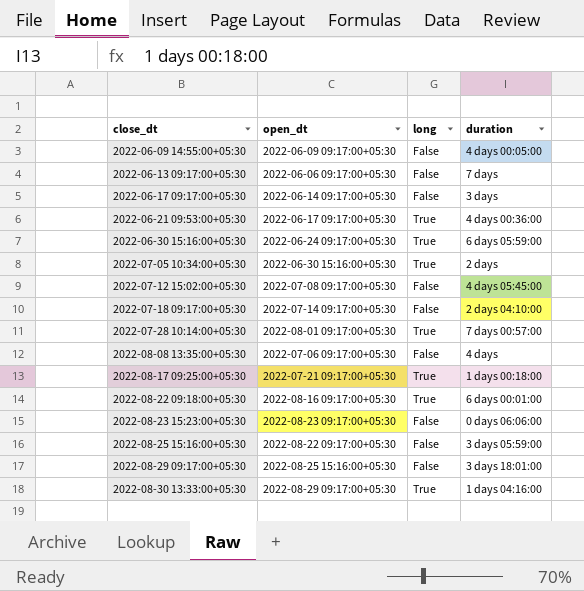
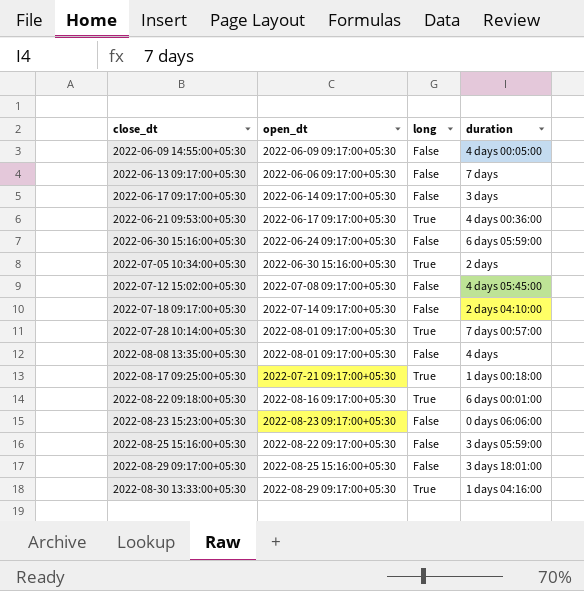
2022-06-30 15:16:00+05:30 | long: True -> False
2022-08-08 13:35:00+05:30 | open_dt: 2022-07-06 09:17:00+05:30 -> 2022-08-01 09:17:00+05:30

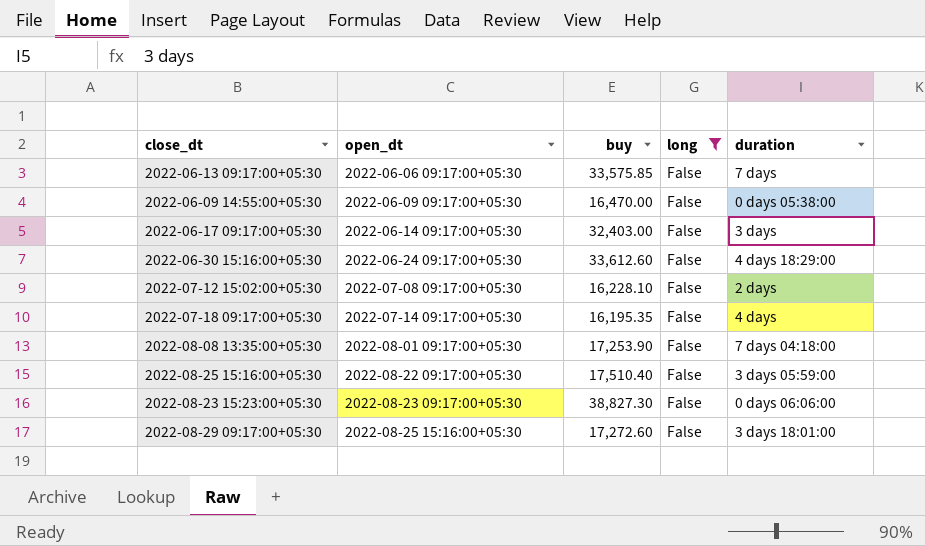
filter: none -> long = False
row order: close_dt ascending -> open_dt ascending
column buy | position: none -> 3
2022-06-09 14:55:00+05:30 | duration: 4 days 00:05:00 -> 0 days 05:38:00
2022-06-30 15:16:00+05:30 | duration: 6 days 05:59:00 -> 4 days 18:29:00
2022-07-12 15:02:00+05:30 | duration: 4 days 05:45:00 -> 2 days
2022-07-18 09:17:00+05:30 | duration: 2 days 04:10:00 -> 4 days
2022-08-08 13:35:00+05:30 | duration: 4 days -> 7 days 04:18:00

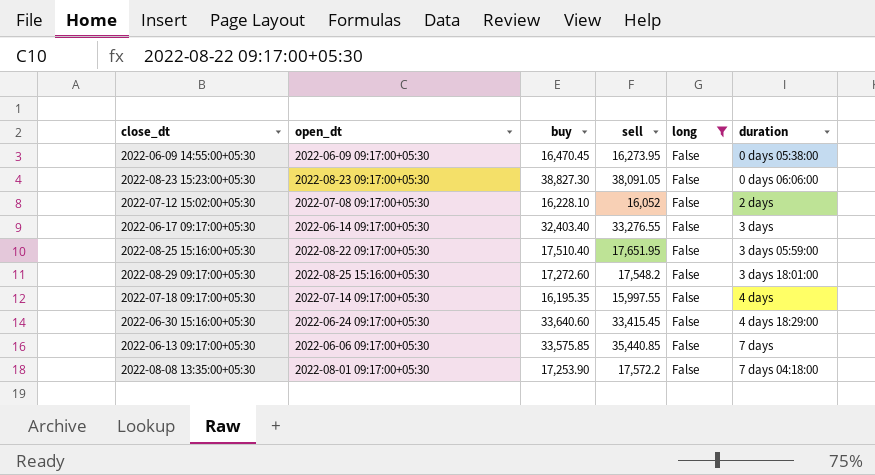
row order: open_dt ascending -> duration ascending
column sell | position: none -> 4
2022-06-09 14:55:00+05:30 | buy: 16,470.00 -> 16,470.45
2022-06-17 09:17:00+05:30 | buy: 32,403.00 -> 32,403.40
2022-06-30 15:16:00+05:30 | buy: 33,612.60 -> 33,640.60

